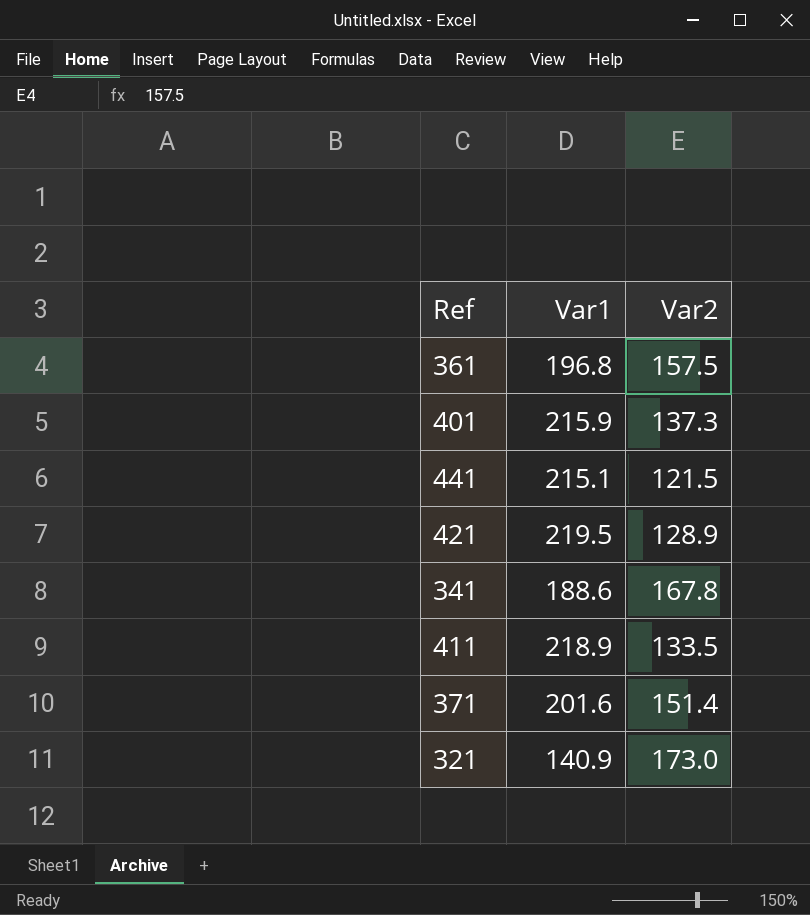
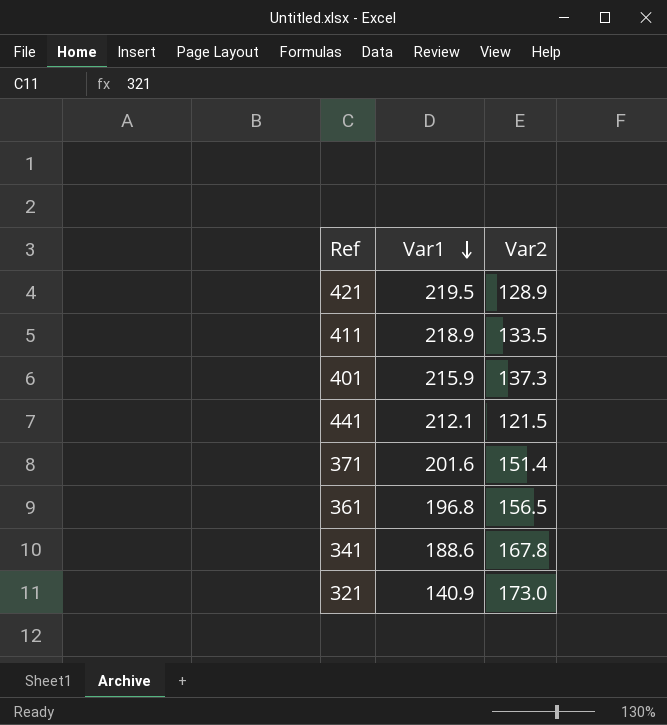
row order: none -> Var1 descending
441 | Var1: 215.1 -> 212.1
361 | Var2: 157.5 -> 156.5

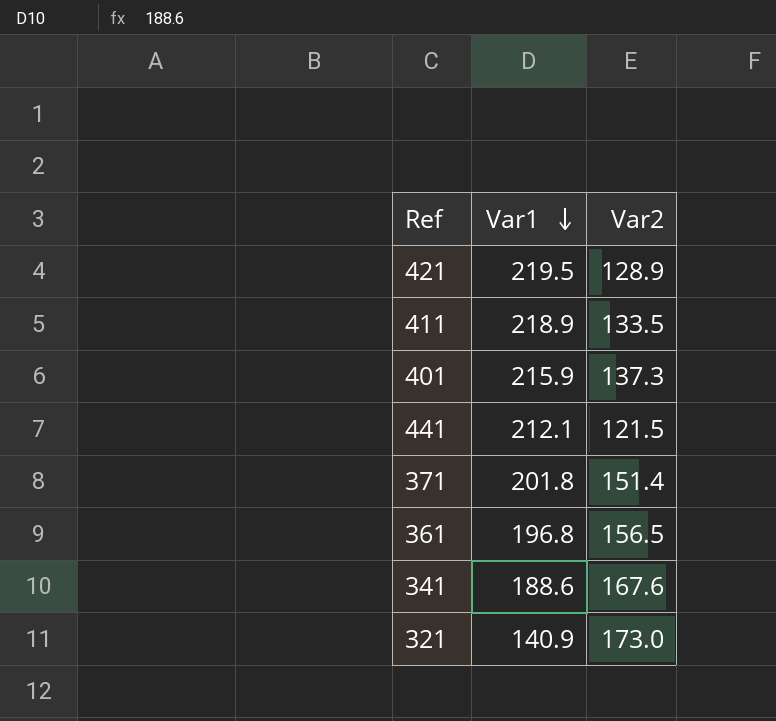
371 | Var1: 201.6 -> 201.8
341 | Var2: 167.8 -> 167.6

